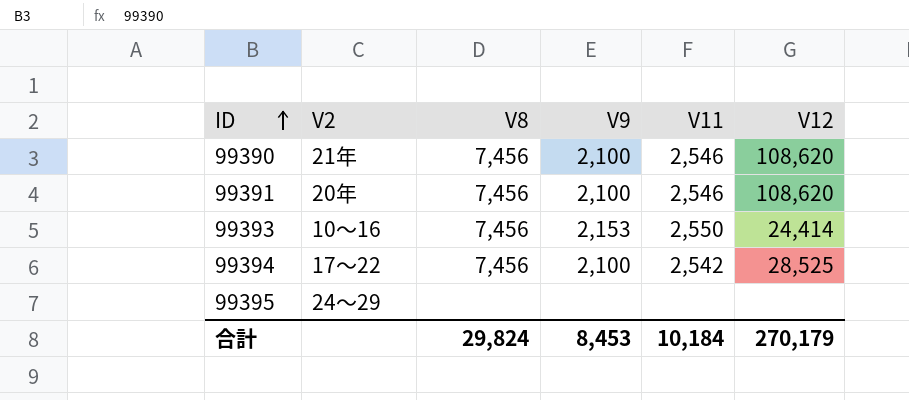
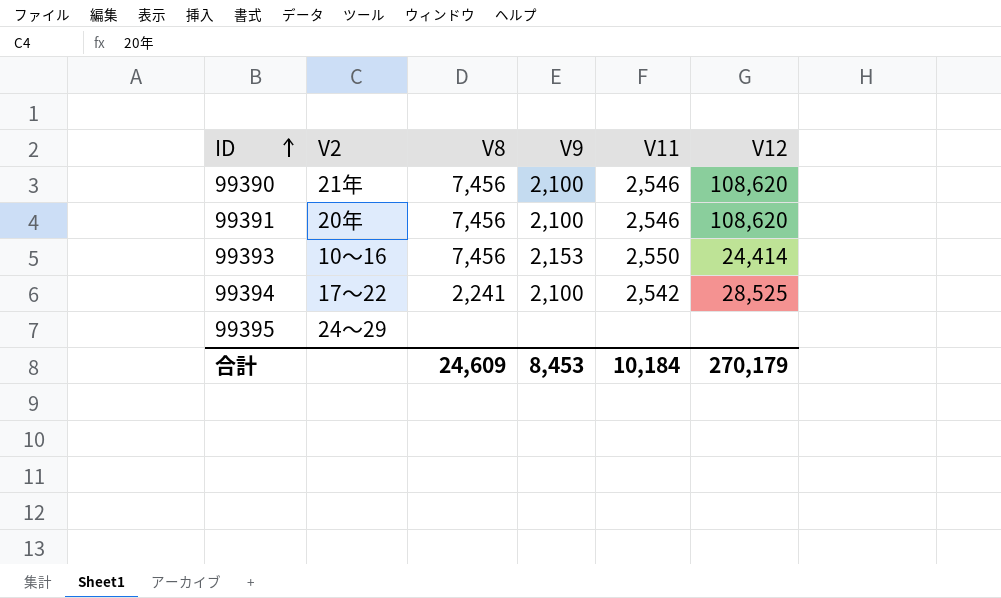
99394 | V8: 7,456 -> 2,241
合計 | V8: 29,824 -> 24,609

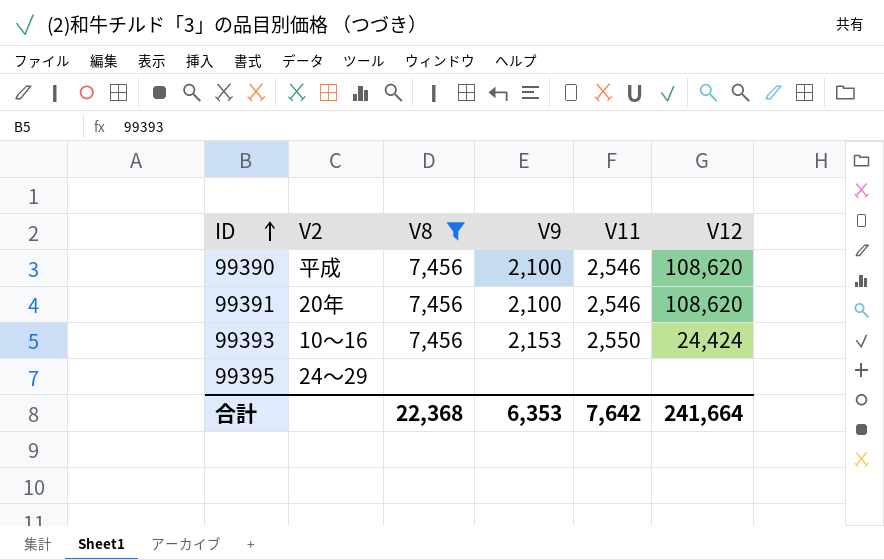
filter: none -> V8 != 2,241
99390 | V2: 21年 -> 平成
99393 | V12: 24,414 -> 24,424
合計 | V8: 24,609 -> 22,368
合計 | V9: 8,453 -> 6,353
合計 | V11: 10,184 -> 7,642
合計 | V12: 270,179 -> 241,664

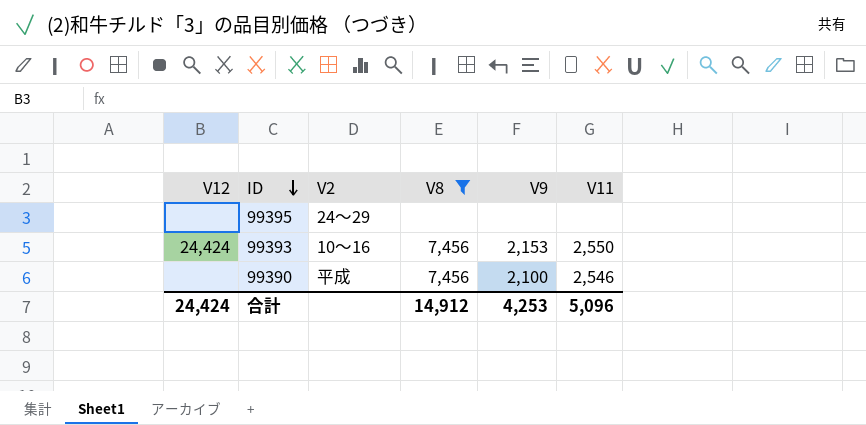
row order: ID ascending -> ID descending
column V12 | position: 6 -> 1
row 99391: 20年 | 7,456 | 2,100 | 2,546 | 108,620 -> none
99390 | V12: 108,620 -> none
合計 | V12: 241,664 -> 24,424
合計 | V8: 22,368 -> 14,912
合計 | V9: 6,353 -> 4,253
合計 | V11: 7,642 -> 5,096

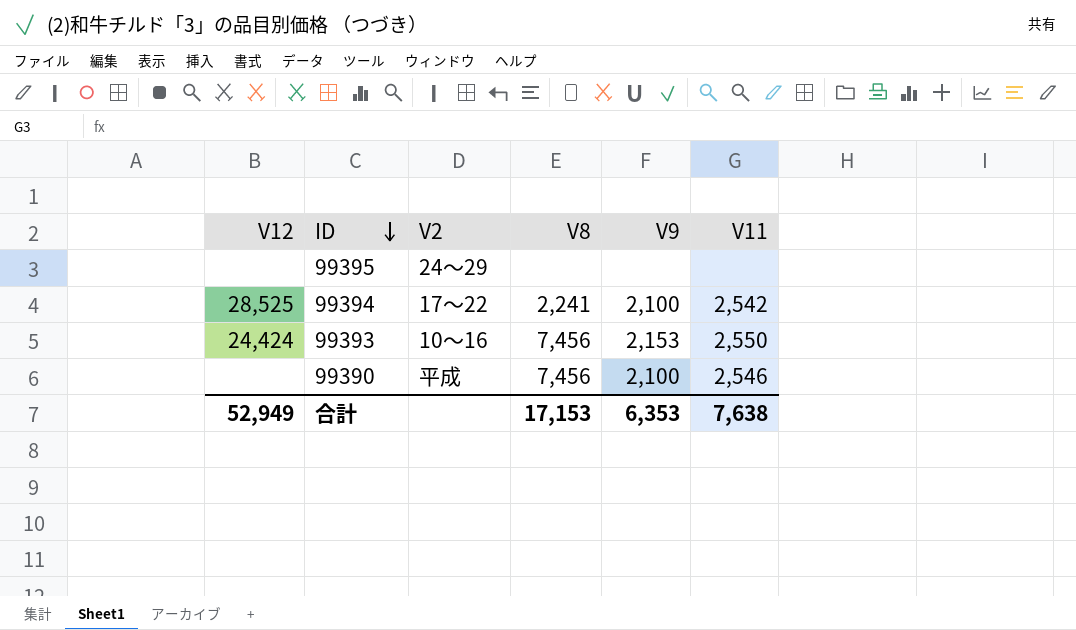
filter: V8 != 2,241 -> none
合計 | V12: 24,424 -> 52,949
合計 | V8: 14,912 -> 17,153
合計 | V9: 4,253 -> 6,353
合計 | V11: 5,096 -> 7,638

